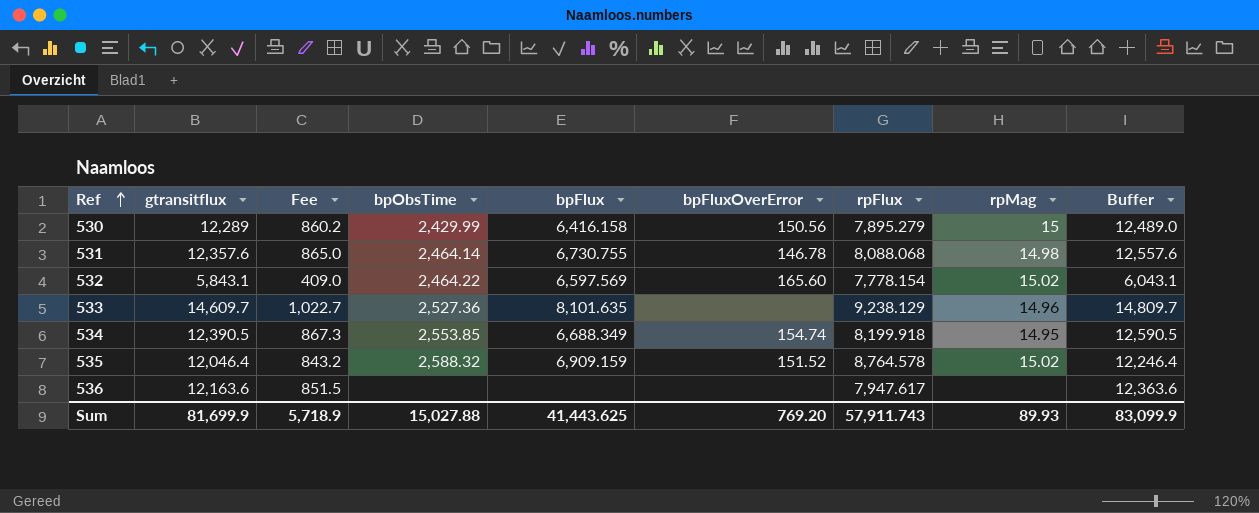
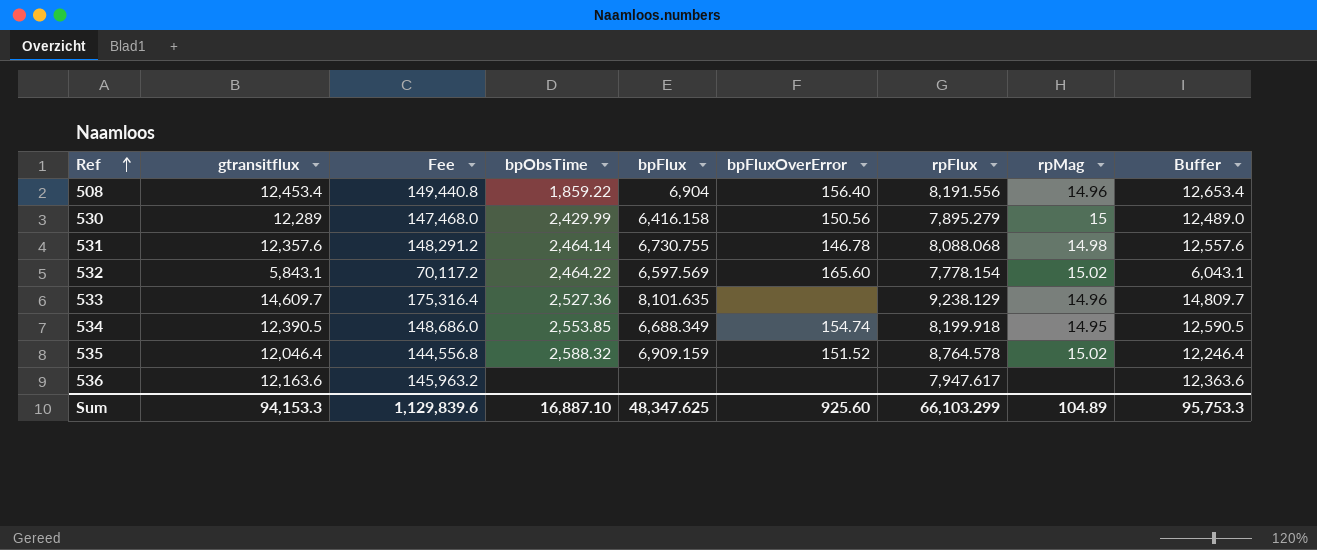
column Fee | formula: [gtransitflux] * 0.07 -> [gtransitflux] * 12
row 508: none -> 12,453.4 | 149,440.8 | 1,859.22 | 6,904 | 156.40 | 8,191.556 | 14.96 | 12,653.4
Sum | gtransitflux: 81,699.9 -> 94,153.3
Sum | Fee: 5,718.9 -> 1,129,839.6
Sum | bpObsTime: 15,027.88 -> 16,887.10
Sum | bpFlux: 41,443.625 -> 48,347.625
Sum | bpFluxOverError: 769.20 -> 925.60
Sum | rpFlux: 57,911.743 -> 66,103.299
Sum | rpMag: 89.93 -> 104.89
Sum | Buffer: 83,099.9 -> 95,753.3

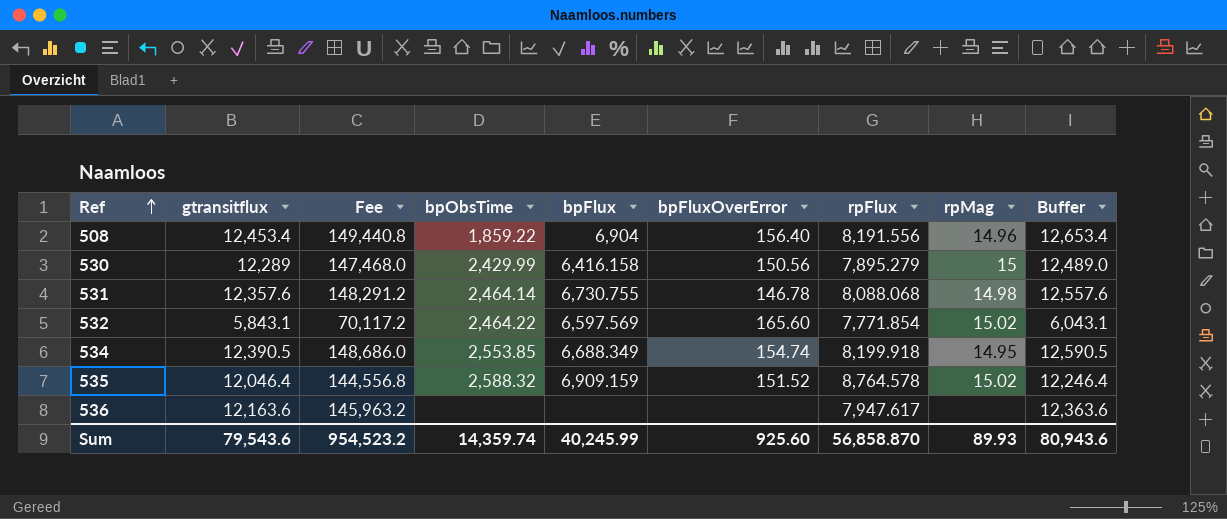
row 533: 14,609.7 | 175,316.4 | 2,527.36 | 8,101.635 | none | 9,238.129 | 14.96 | 14,809.7 -> none
532 | rpFlux: 7,778.154 -> 7,771.854
Sum | gtransitflux: 94,153.3 -> 79,543.6
Sum | Fee: 1,129,839.6 -> 954,523.2
Sum | bpObsTime: 16,887.10 -> 14,359.74
Sum | bpFlux: 48,347.625 -> 40,245.99
Sum | rpFlux: 66,103.299 -> 56,858.870
Sum | rpMag: 104.89 -> 89.93
Sum | Buffer: 95,753.3 -> 80,943.6

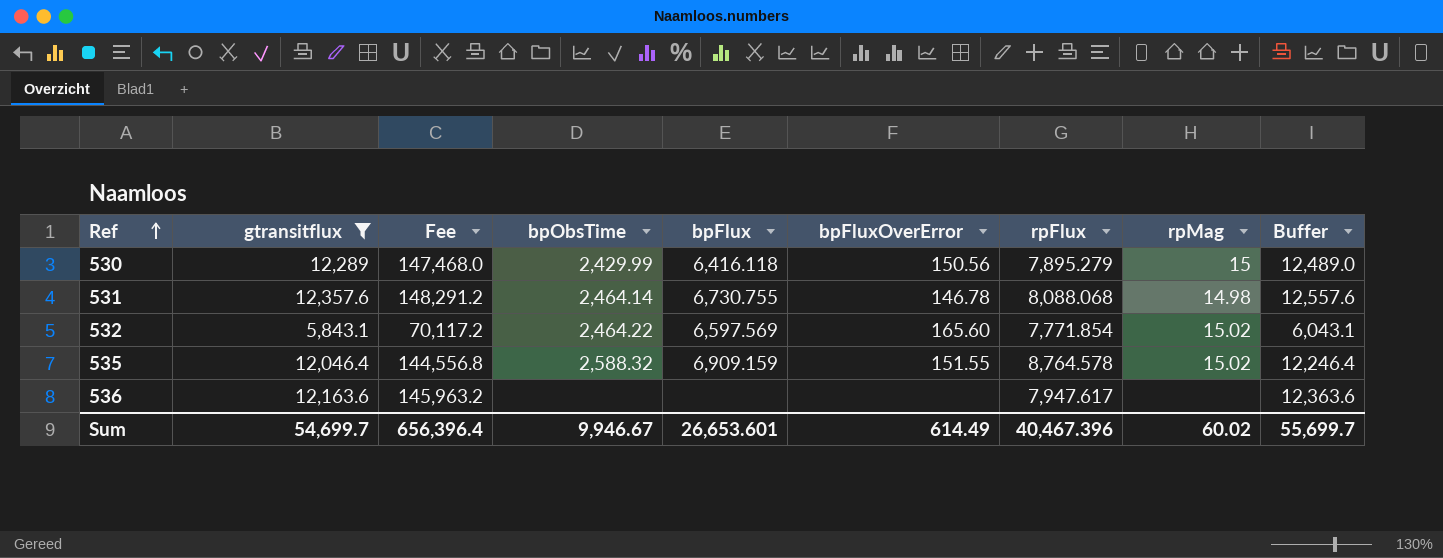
filter: none -> gtransitflux <= 12,357.6
530 | bpFlux: 6,416.158 -> 6,416.118
535 | bpFluxOverError: 151.52 -> 151.55
Sum | gtransitflux: 79,543.6 -> 54,699.7
Sum | Fee: 954,523.2 -> 656,396.4
Sum | bpObsTime: 14,359.74 -> 9,946.67
Sum | bpFlux: 40,245.99 -> 26,653.601
Sum | bpFluxOverError: 925.60 -> 614.49
Sum | rpFlux: 56,858.870 -> 40,467.396
Sum | rpMag: 89.93 -> 60.02
Sum | Buffer: 80,943.6 -> 55,699.7

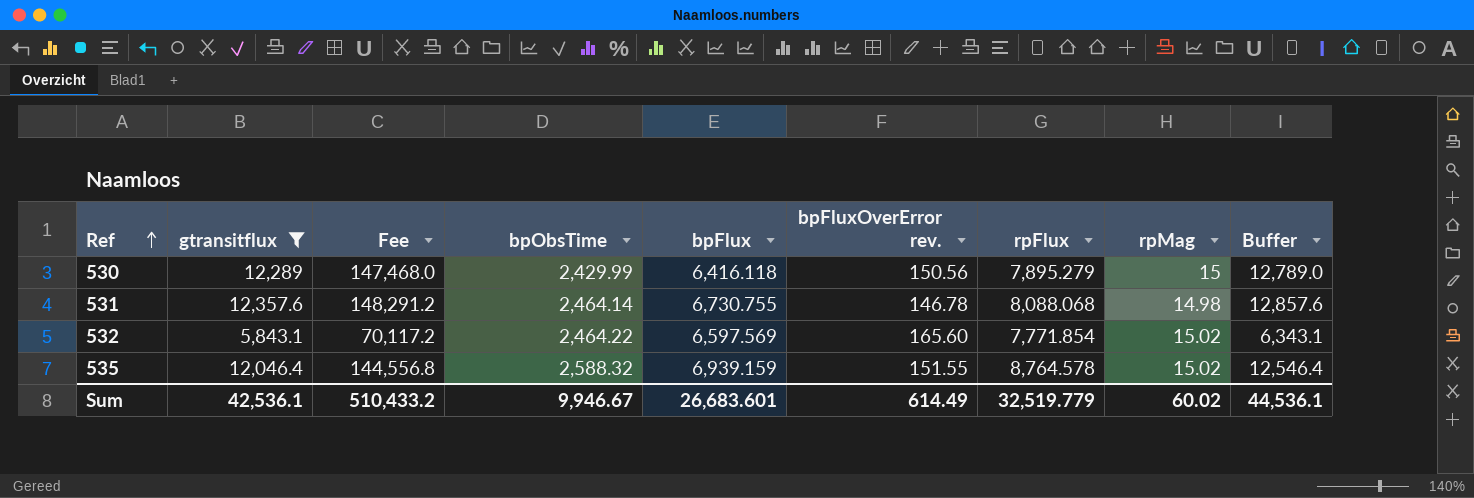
column name: bpFluxOverError -> bpFluxOverError rev.
column Buffer | formula: [gtransitflux] + 200 -> [gtransitflux] + 500
row 536: 12,163.6 | 145,963.2 | none | none | none | 7,947.617 | none | 12,363.6 -> none
535 | bpFlux: 6,909.159 -> 6,939.159
Sum | gtransitflux: 54,699.7 -> 42,536.1
Sum | Fee: 656,396.4 -> 510,433.2
Sum | bpFlux: 26,653.601 -> 26,683.601
Sum | rpFlux: 40,467.396 -> 32,519.779
Sum | Buffer: 55,699.7 -> 44,536.1

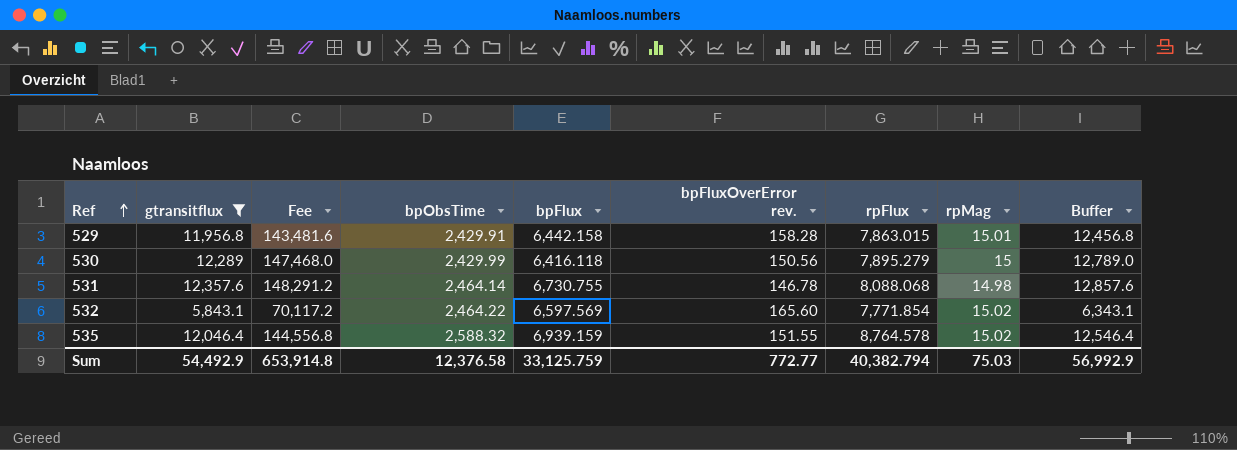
row 529: none -> 11,956.8 | 143,481.6 | 2,429.91 | 6,442.158 | 158.28 | 7,863.015 | 15.01 | 12,456.8
Sum | gtransitflux: 42,536.1 -> 54,492.9
Sum | Fee: 510,433.2 -> 653,914.8
Sum | bpObsTime: 9,946.67 -> 12,376.58
Sum | bpFlux: 26,683.601 -> 33,125.759
Sum | bpFluxOverError rev.: 614.49 -> 772.77
Sum | rpFlux: 32,519.779 -> 40,382.794
Sum | rpMag: 60.02 -> 75.03
Sum | Buffer: 44,536.1 -> 56,992.9

